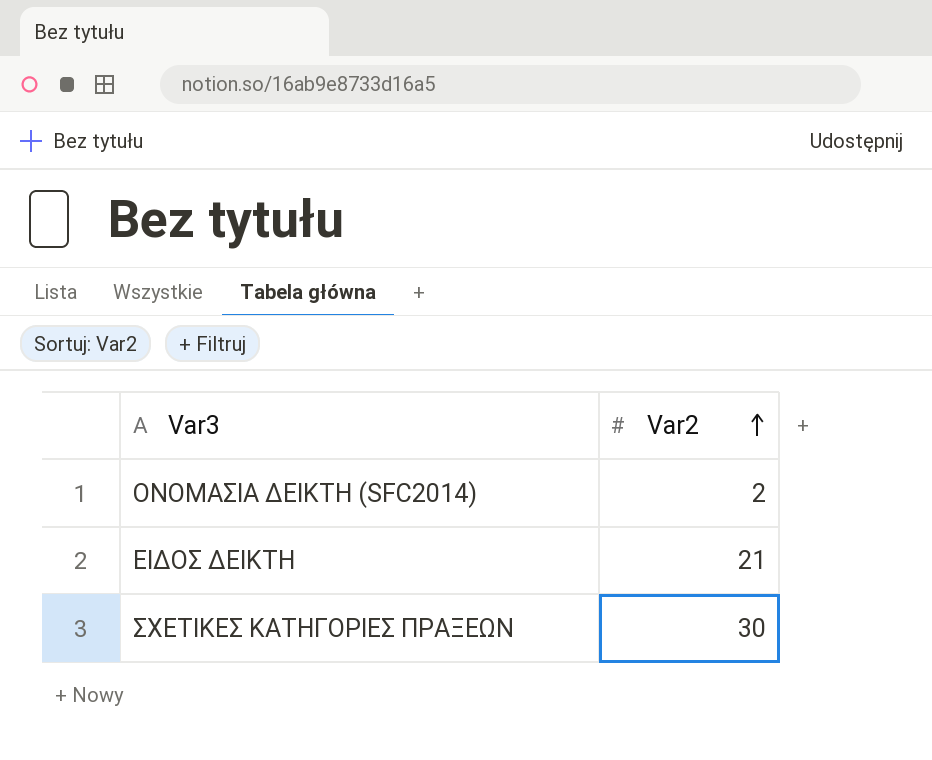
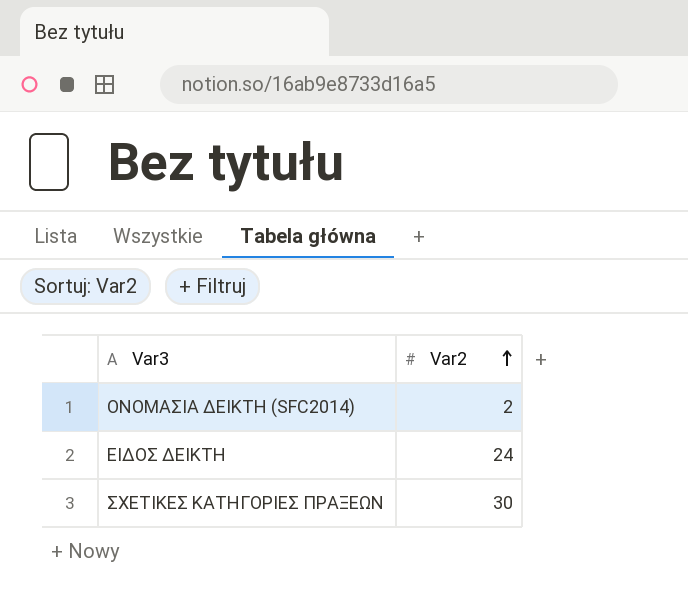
ΕΙΔΟΣ ΔΕΙΚΤΗ | Var2: 21 -> 24

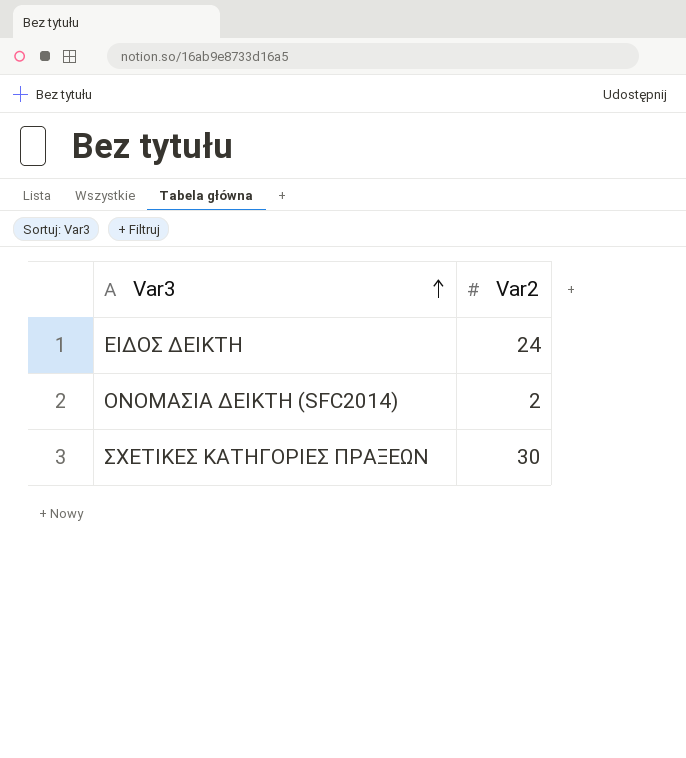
row order: Var2 ascending -> Var3 ascending

